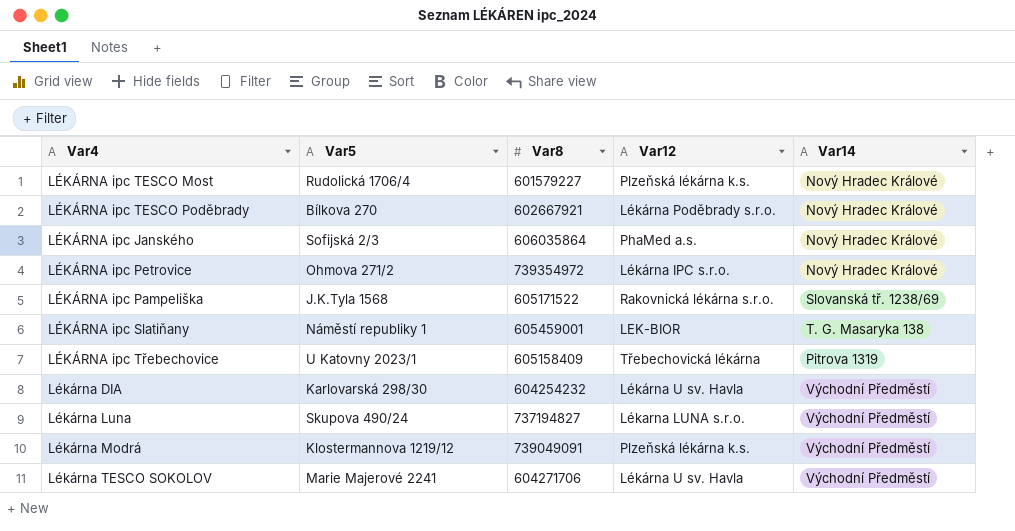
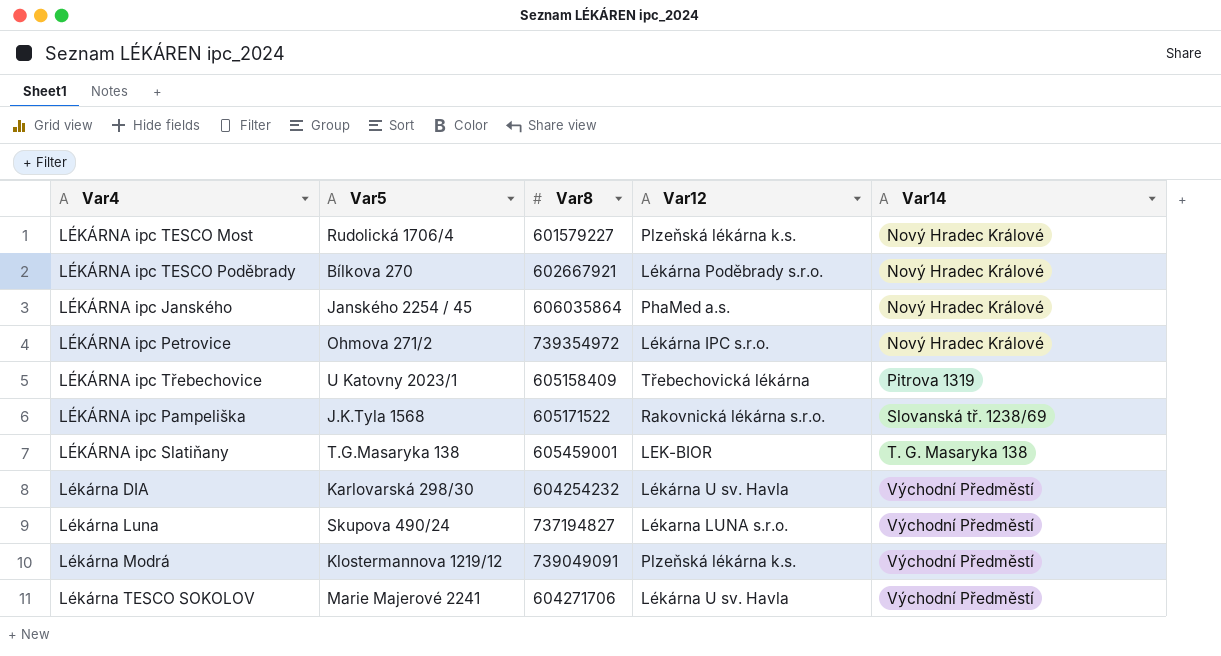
row order: none -> Var14 ascending
LÉKÁRNA ipc Janského | Var5: Sofijská 2/3 -> Janského 2254 / 45
LÉKÁRNA ipc Slatiňany | Var5: Náměstí republiky 1 -> T.G.Masaryka 138

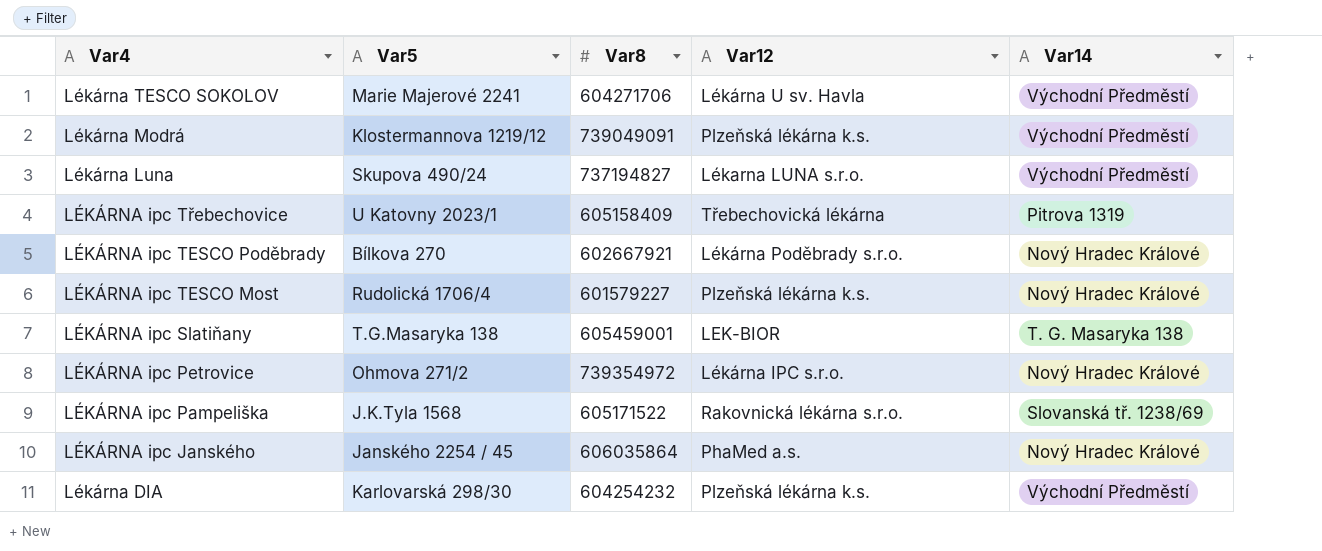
row order: Var14 ascending -> Var4 descending
Lékárna DIA | Var12: Lékárna U sv. Havla -> Plzeňská lékárna k.s.

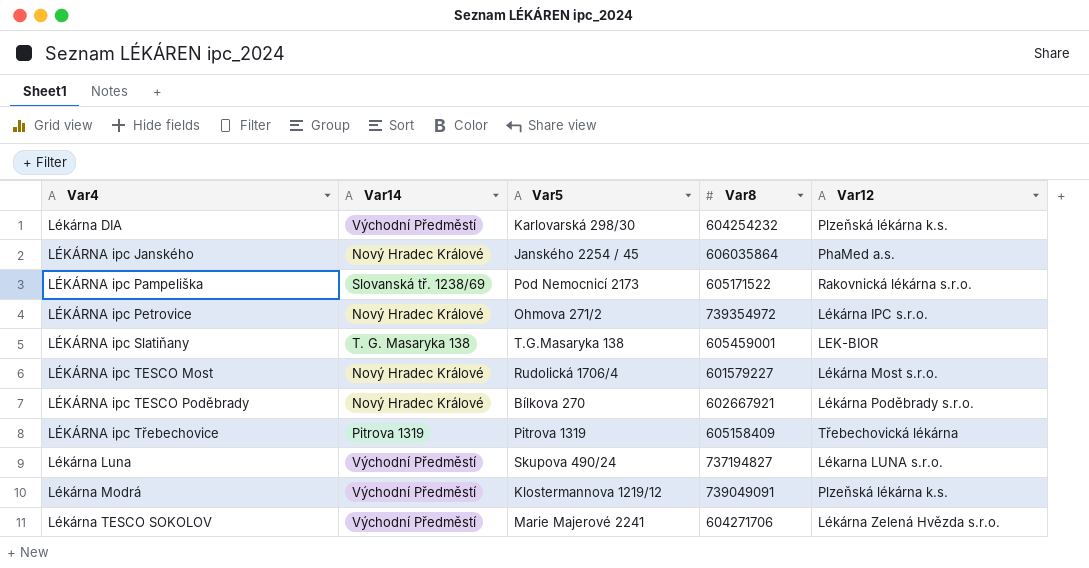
row order: Var4 descending -> Var4 ascending
column Var14 | position: 5 -> 2
LÉKÁRNA ipc Pampeliška | Var5: J.K.Tyla 1568 -> Pod Nemocnicí 2173
LÉKÁRNA ipc TESCO Most | Var12: Plzeňská lékárna k.s. -> Lékárna Most s.r.o.
LÉKÁRNA ipc Třebechovice | Var5: U Katovny 2023/1 -> Pitrova 1319
Lékárna TESCO SOKOLOV | Var12: Lékárna U sv. Havla -> Lékárna Zelená Hvězda s.r.o.

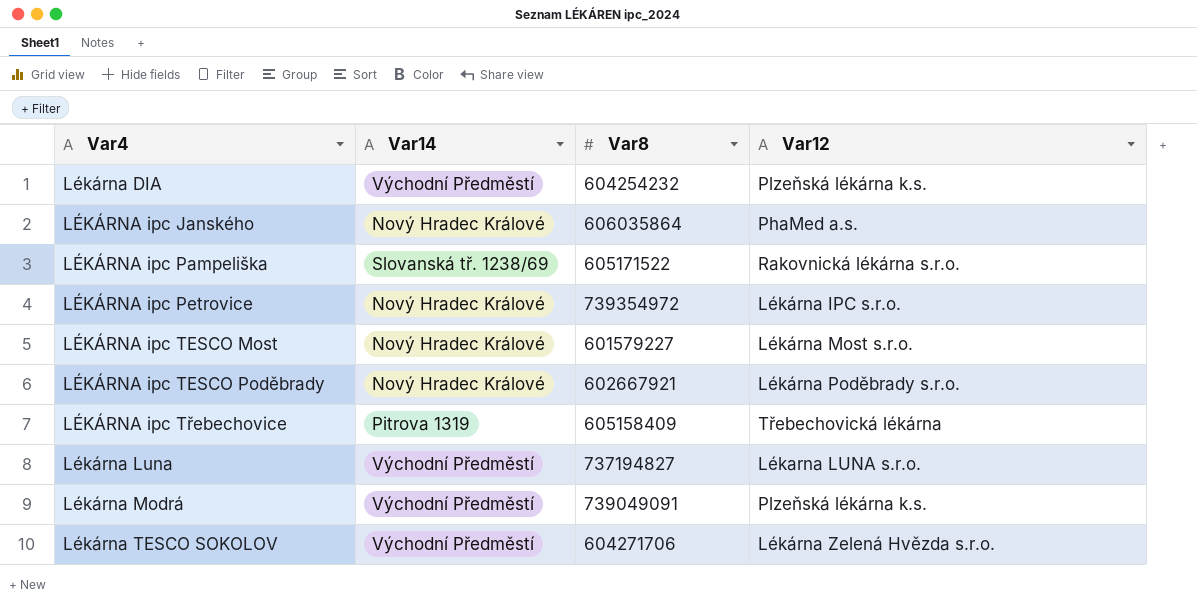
column Var5 | position: 3 -> none
row LÉKÁRNA ipc Slatiňany: T. G. Masaryka 138 | T.G.Masaryka 138 | 605459001 | LEK-BIOR -> none

